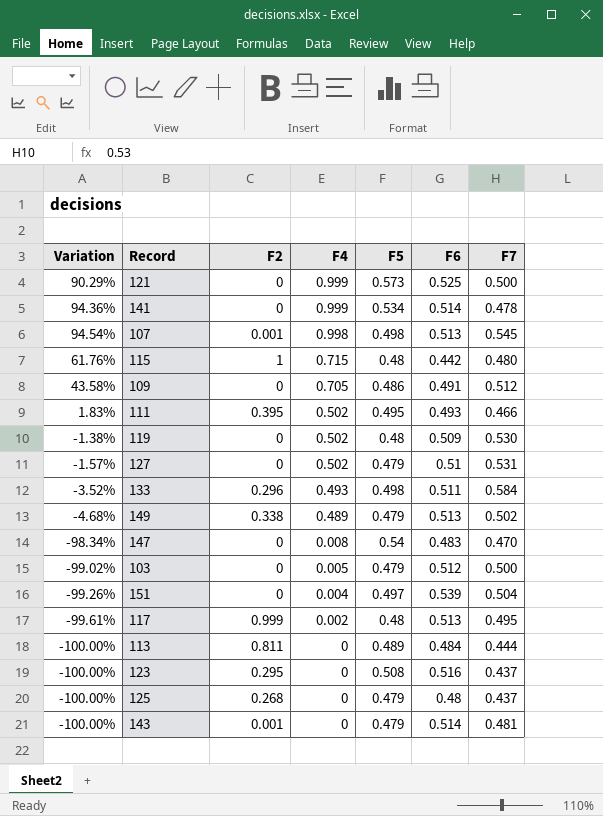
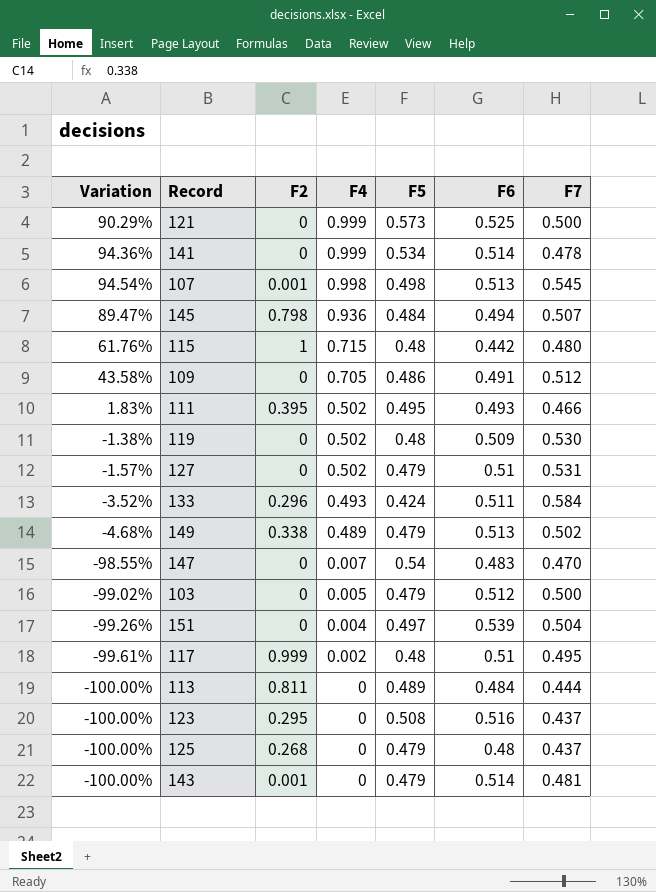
row 145: none -> 89.47% | 0.798 | 0.936 | 0.484 | 0.494 | 0.507
133 | F5: 0.498 -> 0.424
147 | Variation: -98.34% -> -98.55%
147 | F4: 0.008 -> 0.007
117 | F6: 0.513 -> 0.51

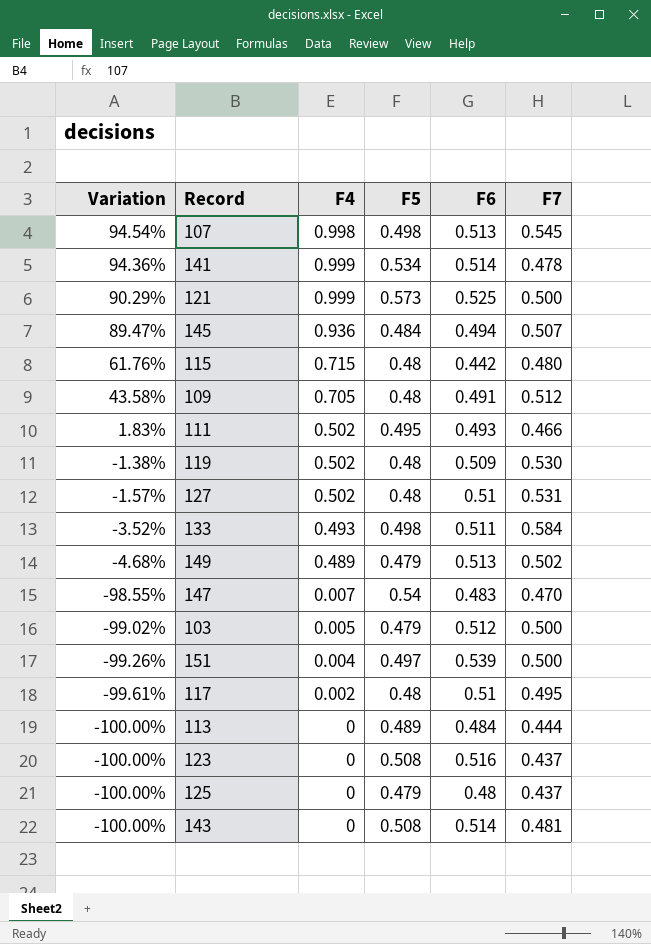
row order: F4 descending -> Variation descending
column F2 | position: 3 -> none
109 | F5: 0.486 -> 0.48
127 | F5: 0.479 -> 0.48
133 | F5: 0.424 -> 0.498
151 | F7: 0.504 -> 0.500
143 | F5: 0.479 -> 0.508

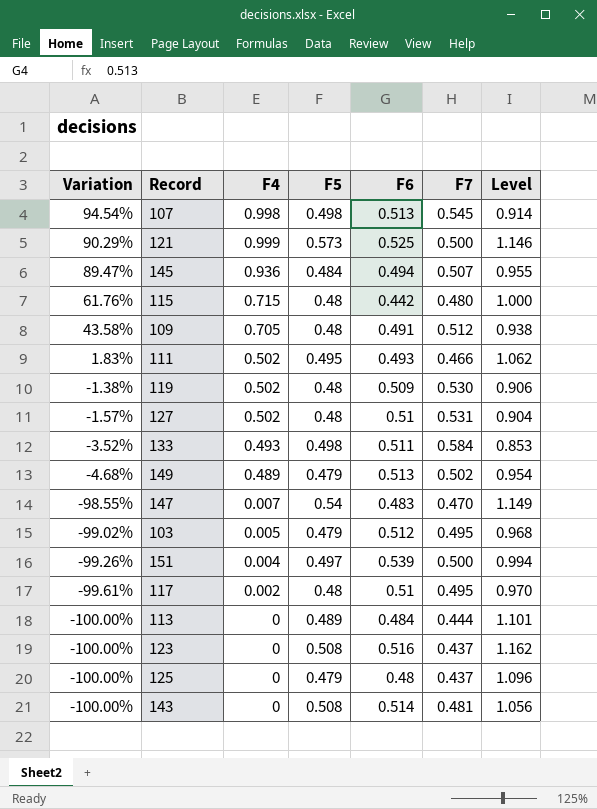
column Level | formula: none -> [F5] / [F7]
row 141: 94.36% | 0.999 | 0.534 | 0.514 | 0.478 -> none
103 | F7: 0.500 -> 0.495

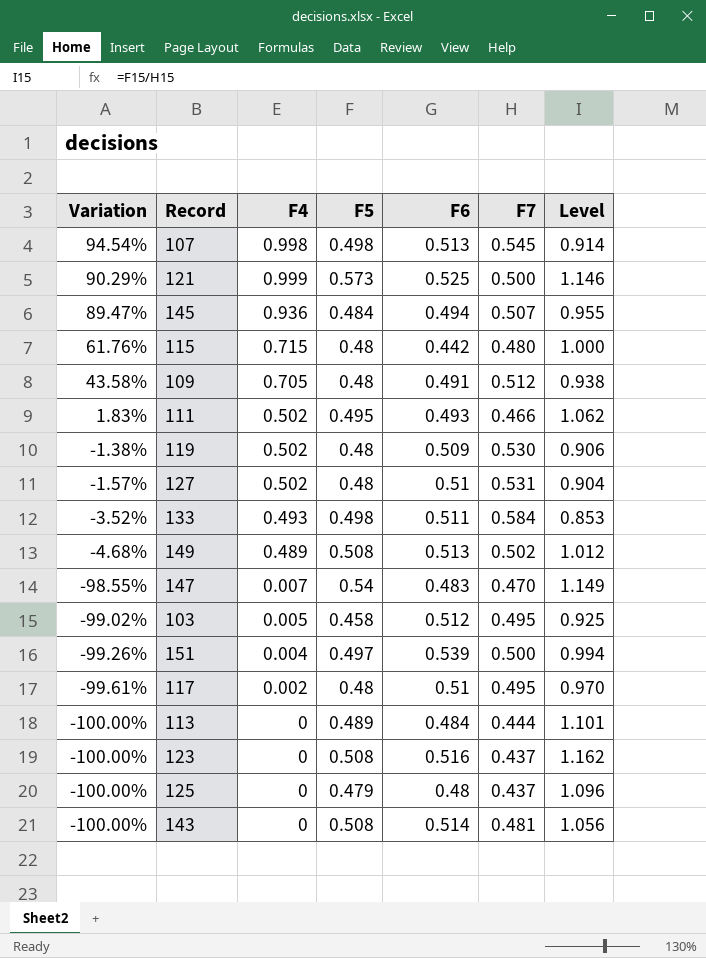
149 | F5: 0.479 -> 0.508
149 | Level: 0.954 -> 1.012
103 | F5: 0.479 -> 0.458
103 | Level: 0.968 -> 0.925

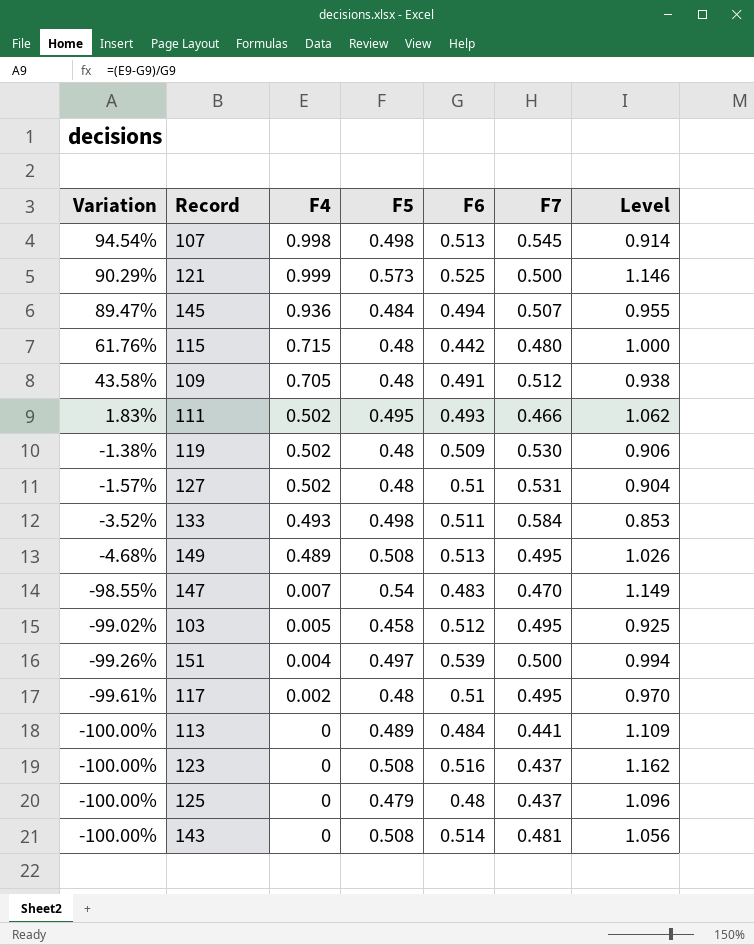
149 | F7: 0.502 -> 0.495
149 | Level: 1.012 -> 1.026
113 | F7: 0.444 -> 0.441
113 | Level: 1.101 -> 1.109

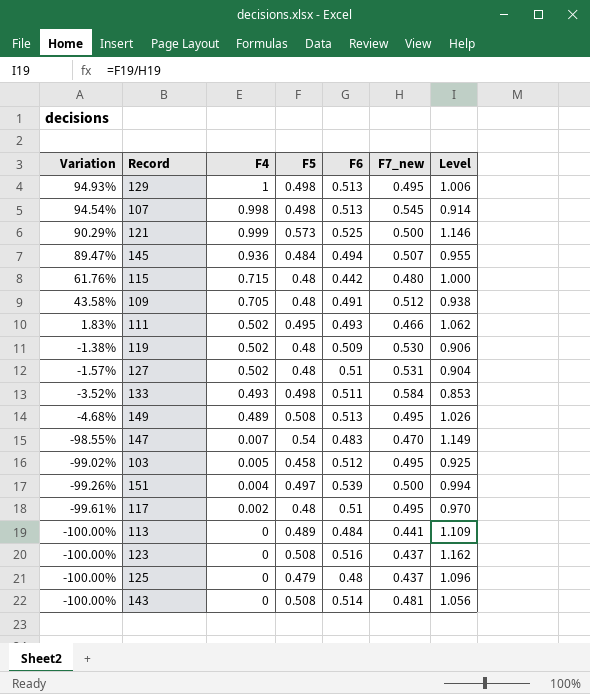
column name: F7 -> F7_new
row 129: none -> 94.93% | 1 | 0.498 | 0.513 | 0.495 | 1.006

